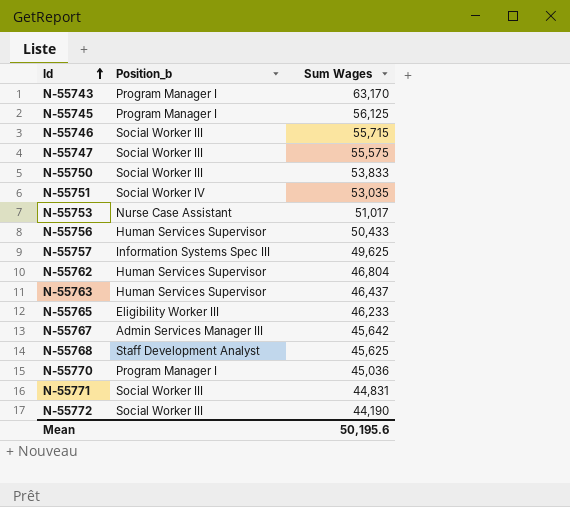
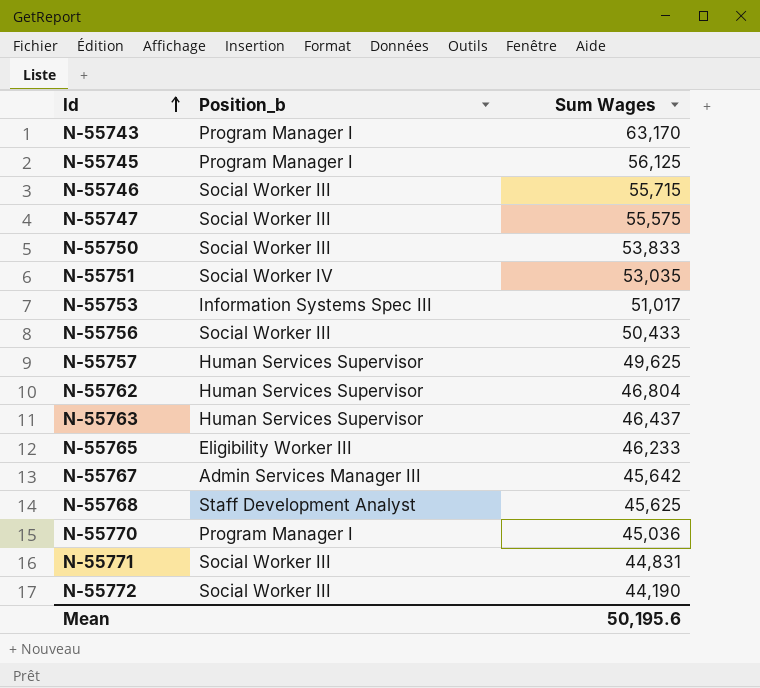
N-55753 | Position_b: Nurse Case Assistant -> Information Systems Spec III
N-55756 | Position_b: Human Services Supervisor -> Social Worker III
N-55757 | Position_b: Information Systems Spec III -> Human Services Supervisor

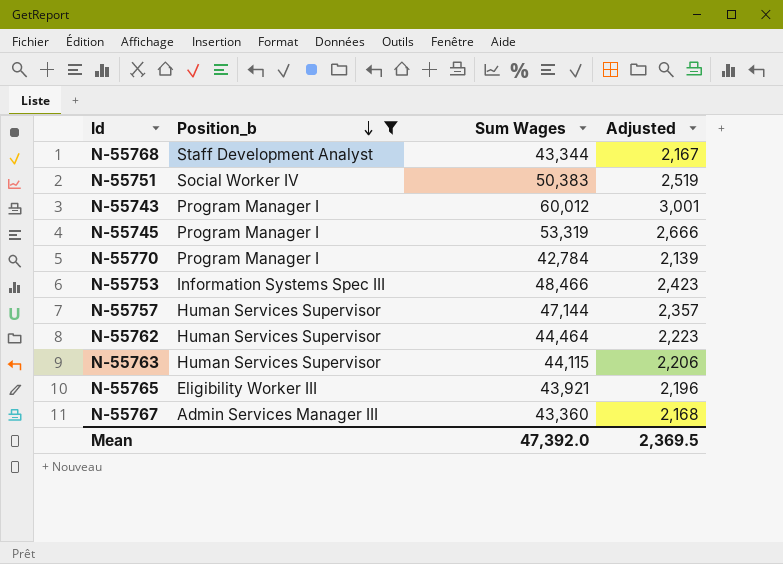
filter: none -> Position_b != Social Worker III
row order: Id ascending -> Position_b descending
column Adjusted | formula: none -> [Sum Wages] * 0.05
N-55768 | Sum Wages: 45,625 -> 43,344
N-55751 | Sum Wages: 53,035 -> 50,383
N-55743 | Sum Wages: 63,170 -> 60,012
N-55745 | Sum Wages: 56,125 -> 53,319
N-55770 | Sum Wages: 45,036 -> 42,784
N-55753 | Sum Wages: 51,017 -> 48,466
N-55757 | Sum Wages: 49,625 -> 47,144
N-55762 | Sum Wages: 46,804 -> 44,464
N-55763 | Sum Wages: 46,437 -> 44,115
N-55765 | Sum Wages: 46,233 -> 43,921
N-55767 | Sum Wages: 45,642 -> 43,360
Mean | Sum Wages: 50,195.6 -> 47,392.0

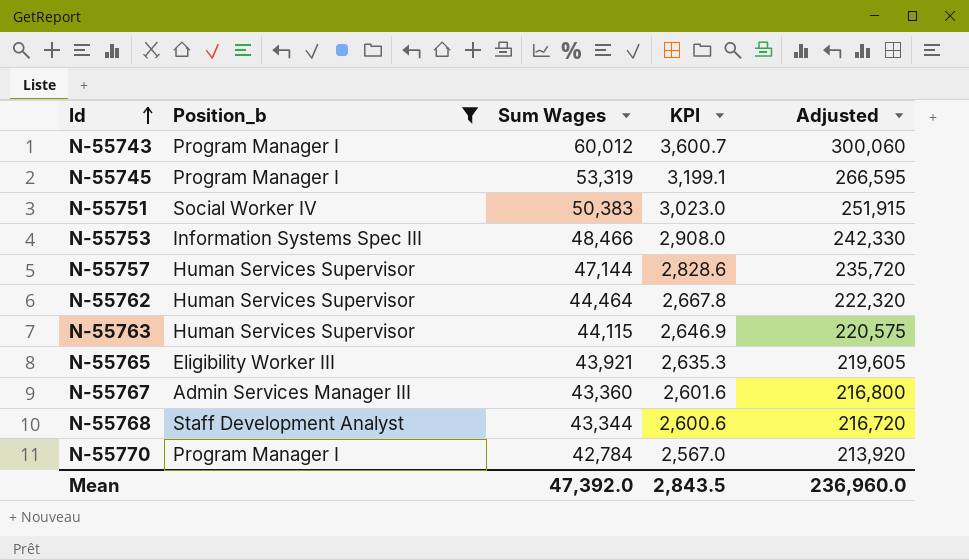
row order: Position_b descending -> Id ascending
column KPI | formula: none -> [Sum Wages] * 0.06
column Adjusted | formula: [Sum Wages] * 0.05 -> [Sum Wages] * 5
Mean | Adjusted: 2,369.5 -> 236,960.0

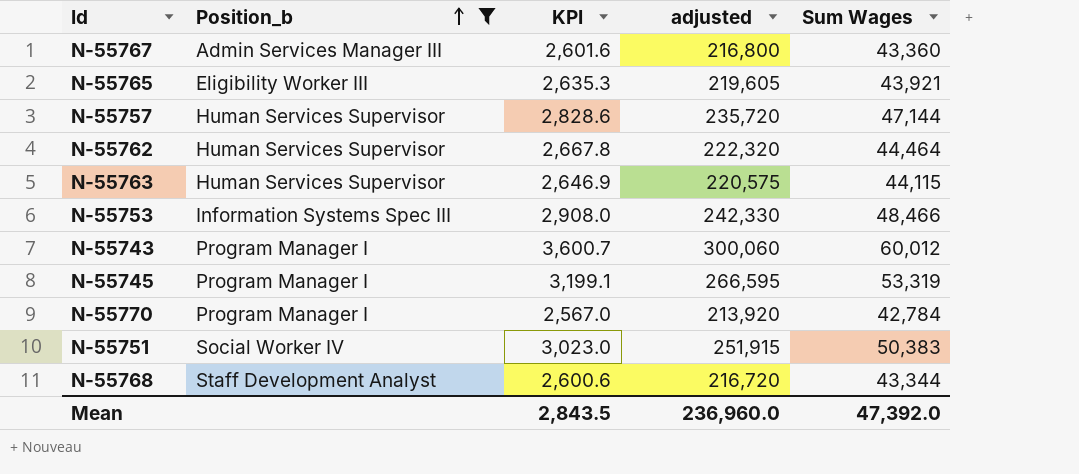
row order: Id ascending -> Position_b ascending
column name: Adjusted -> adjusted
column Sum Wages | position: 3 -> 5

